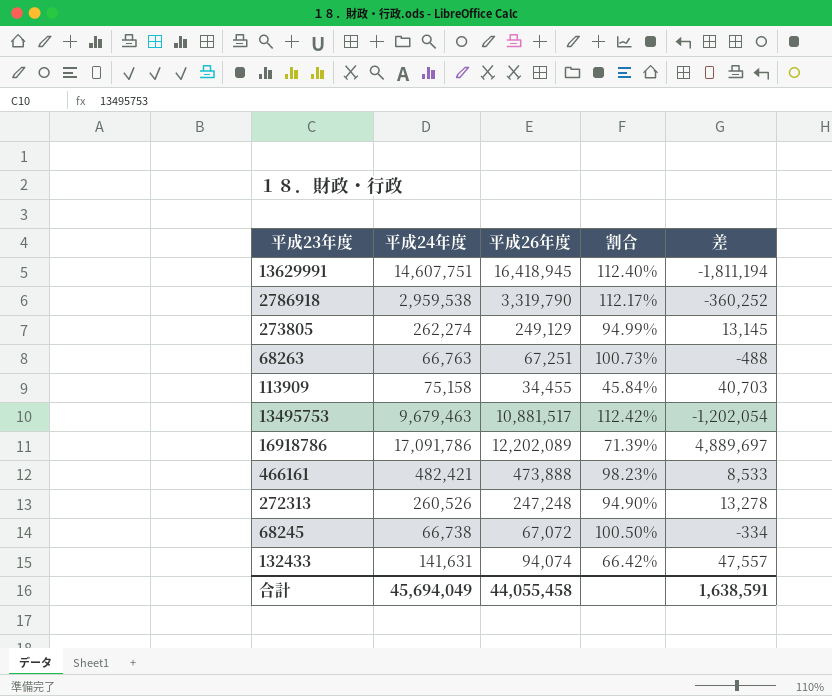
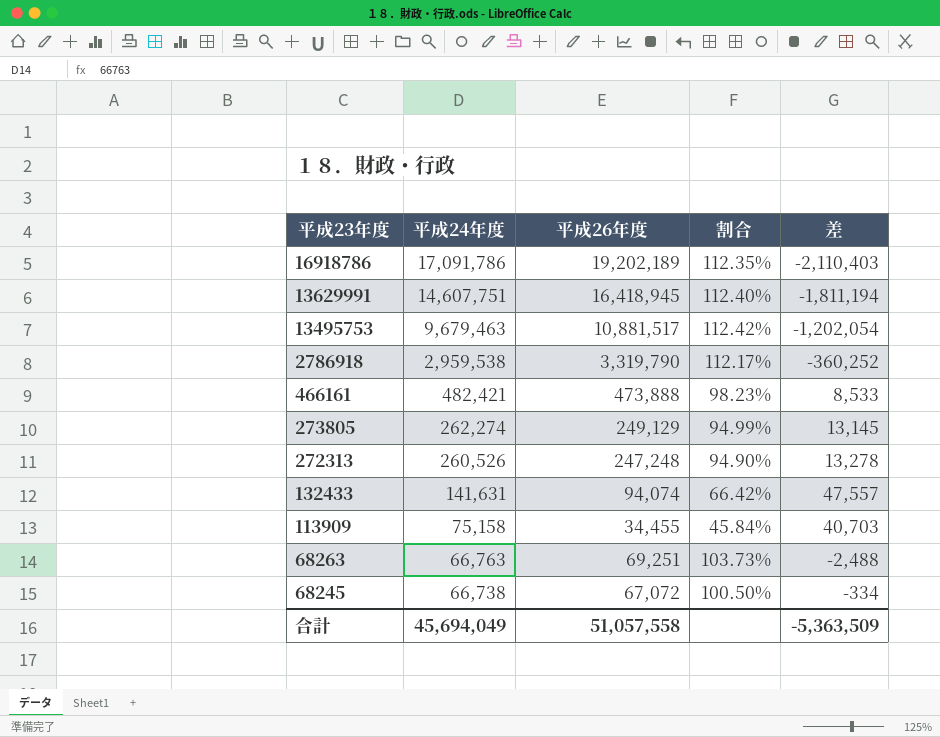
row order: none -> 平成23年度 descending
16918786 | 平成26年度: 12,202,089 -> 19,202,189
16918786 | 割合: 71.39% -> 112.35%
16918786 | 差: 4,889,697 -> -2,110,403
68263 | 平成26年度: 67,251 -> 69,251
68263 | 割合: 100.73% -> 103.73%
68263 | 差: -488 -> -2,488
合計 | 平成26年度: 44,055,458 -> 51,057,558
合計 | 差: 1,638,591 -> -5,363,509

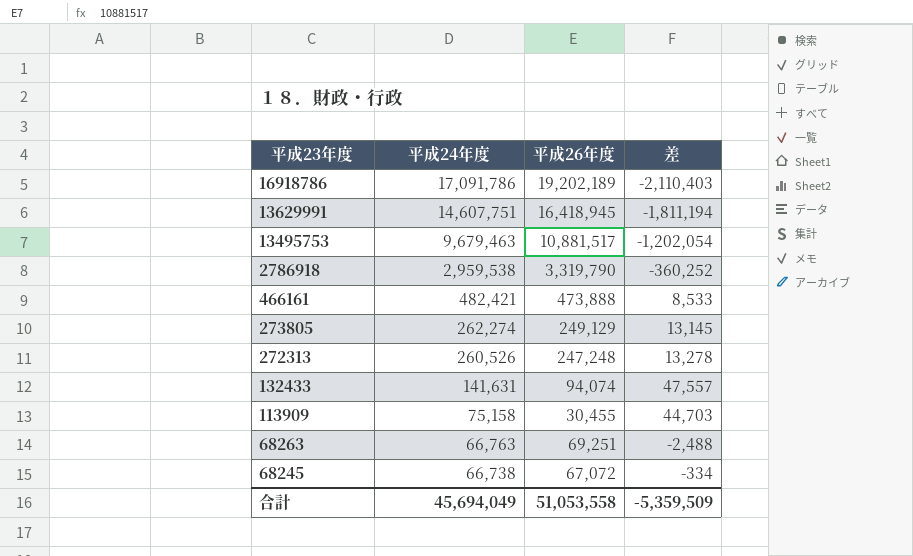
column 割合 | formula: [平成26年度] / [平成24年度] -> none
113909 | 平成26年度: 34,455 -> 30,455
113909 | 差: 40,703 -> 44,703
合計 | 平成26年度: 51,057,558 -> 51,053,558
合計 | 差: -5,363,509 -> -5,359,509

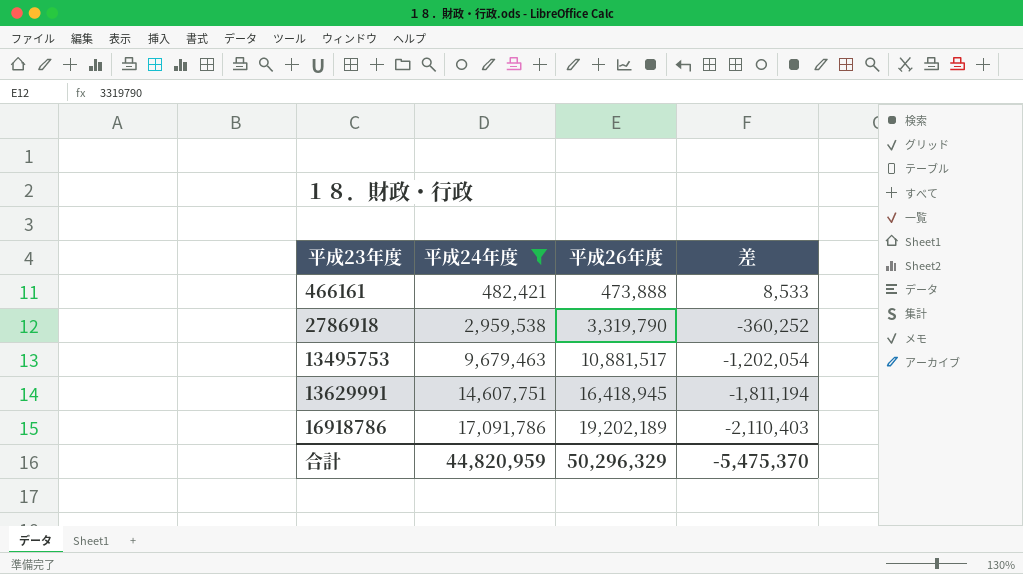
filter: none -> 平成24年度 >= 482,421
row order: 平成23年度 descending -> 平成23年度 ascending
合計 | 平成24年度: 45,694,049 -> 44,820,959
合計 | 平成26年度: 51,053,558 -> 50,296,329
合計 | 差: -5,359,509 -> -5,475,370

